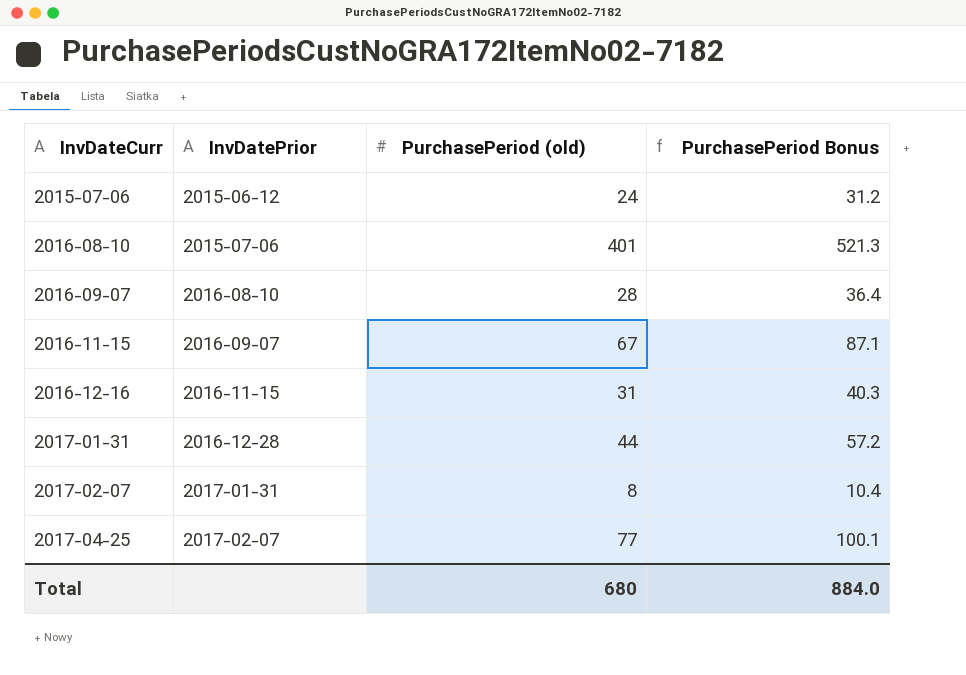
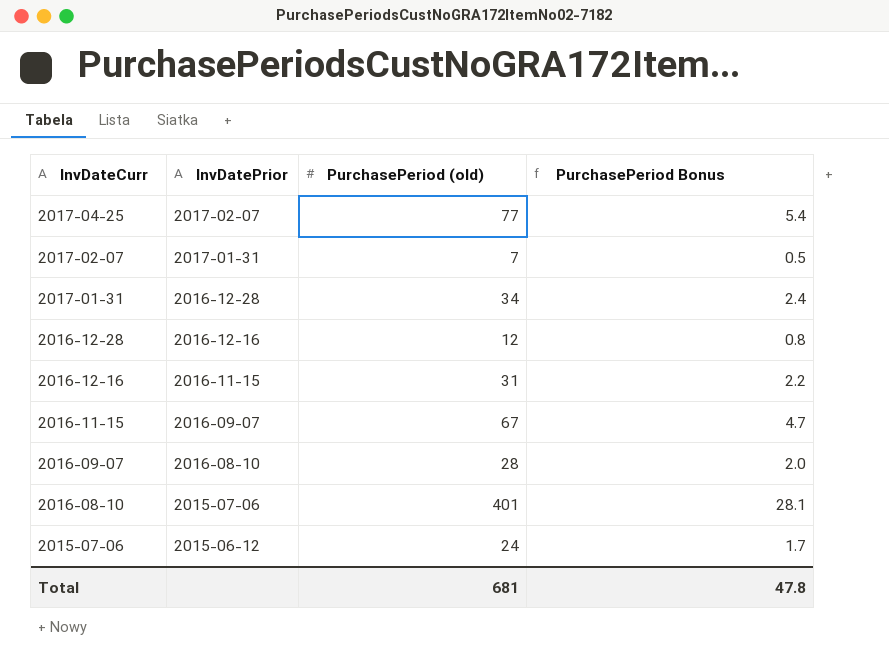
row order: InvDateCurr ascending -> InvDateCurr descending
column PurchasePeriod Bonus | formula: [PurchasePeriod (old)] * 1.3 -> [PurchasePeriod (old)] * 0.07
2017-02-07 | PurchasePeriod (old): 8 -> 7
2017-01-31 | PurchasePeriod (old): 44 -> 34
row 2016-12-28: none -> 2016-12-16 | 12 | 0.8
Total | PurchasePeriod (old): 680 -> 681
Total | PurchasePeriod Bonus: 884.0 -> 47.8

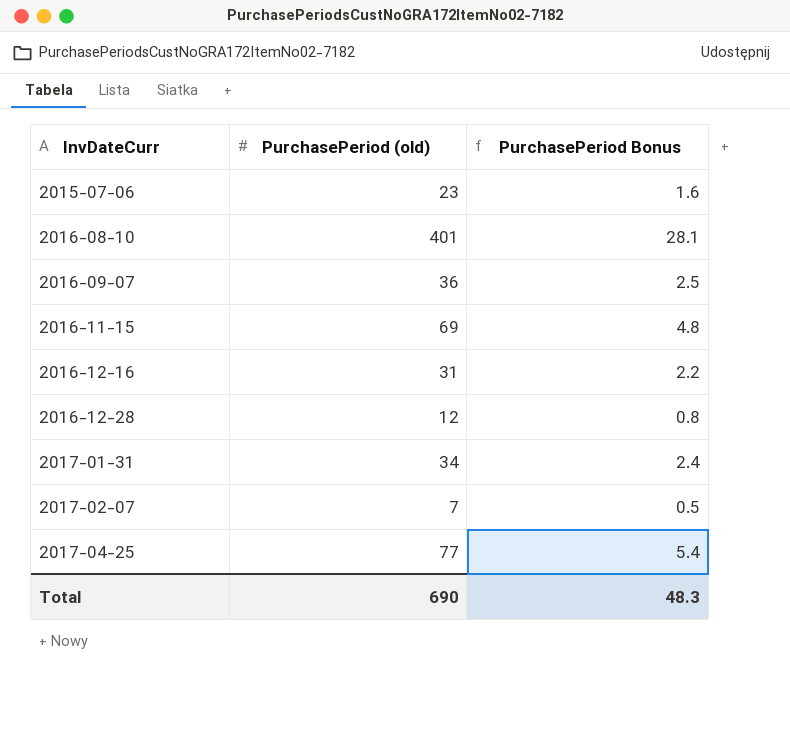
row order: InvDateCurr descending -> InvDateCurr ascending
column InvDatePrior | position: 2 -> none
2015-07-06 | PurchasePeriod (old): 24 -> 23
2015-07-06 | PurchasePeriod Bonus: 1.7 -> 1.6
2016-09-07 | PurchasePeriod (old): 28 -> 36
2016-09-07 | PurchasePeriod Bonus: 2.0 -> 2.5
2016-11-15 | PurchasePeriod (old): 67 -> 69
2016-11-15 | PurchasePeriod Bonus: 4.7 -> 4.8
Total | PurchasePeriod (old): 681 -> 690
Total | PurchasePeriod Bonus: 47.8 -> 48.3

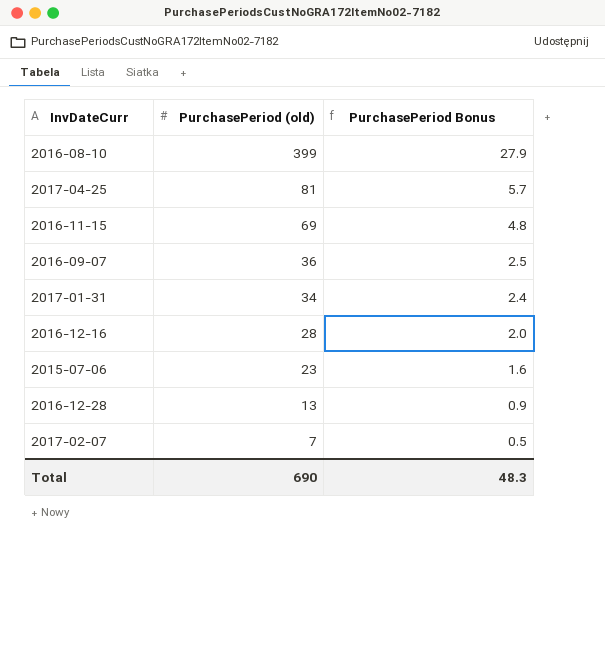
row order: InvDateCurr ascending -> PurchasePeriod (old) descending
2016-08-10 | PurchasePeriod (old): 401 -> 399
2016-08-10 | PurchasePeriod Bonus: 28.1 -> 27.9
2017-04-25 | PurchasePeriod (old): 77 -> 81
2017-04-25 | PurchasePeriod Bonus: 5.4 -> 5.7
2016-12-16 | PurchasePeriod (old): 31 -> 28
2016-12-16 | PurchasePeriod Bonus: 2.2 -> 2.0
2016-12-28 | PurchasePeriod (old): 12 -> 13
2016-12-28 | PurchasePeriod Bonus: 0.8 -> 0.9

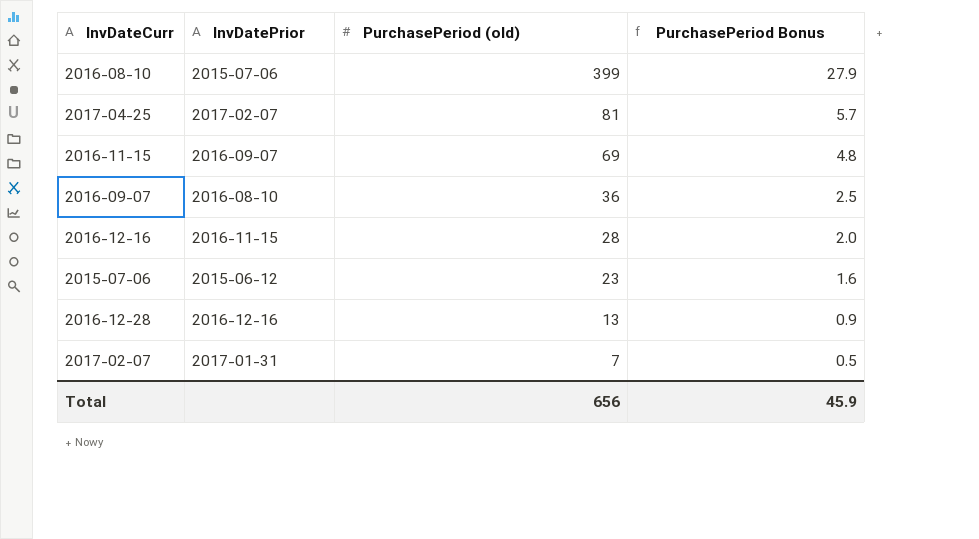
column InvDatePrior | position: none -> 2
row 2017-01-31: 34 | 2.4 -> none
Total | PurchasePeriod (old): 690 -> 656
Total | PurchasePeriod Bonus: 48.3 -> 45.9

